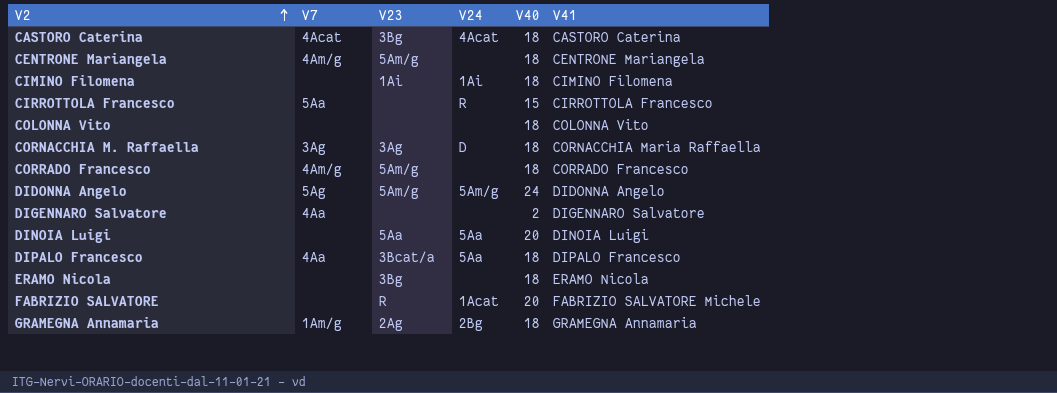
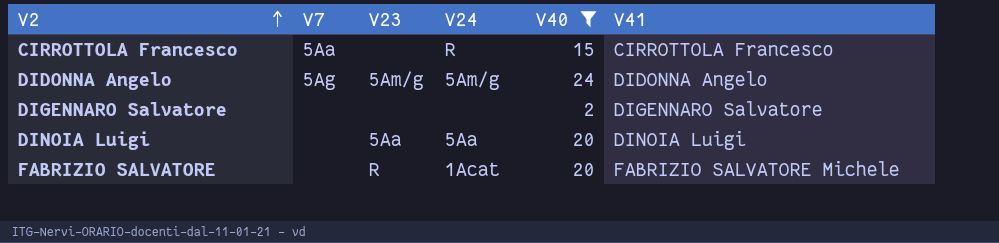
filter: none -> V40 != 18
DIGENNARO Salvatore | V7: 4Aa -> none

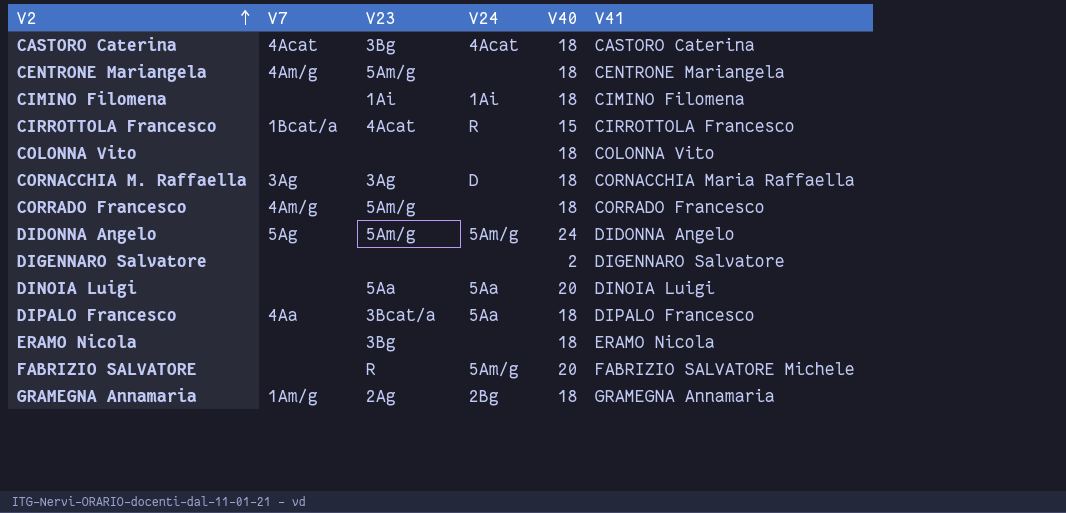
filter: V40 != 18 -> none
CIRROTTOLA Francesco | V7: 5Aa -> 1Bcat/a
CIRROTTOLA Francesco | V23: none -> 4Acat
FABRIZIO SALVATORE | V24: 1Acat -> 5Am/g

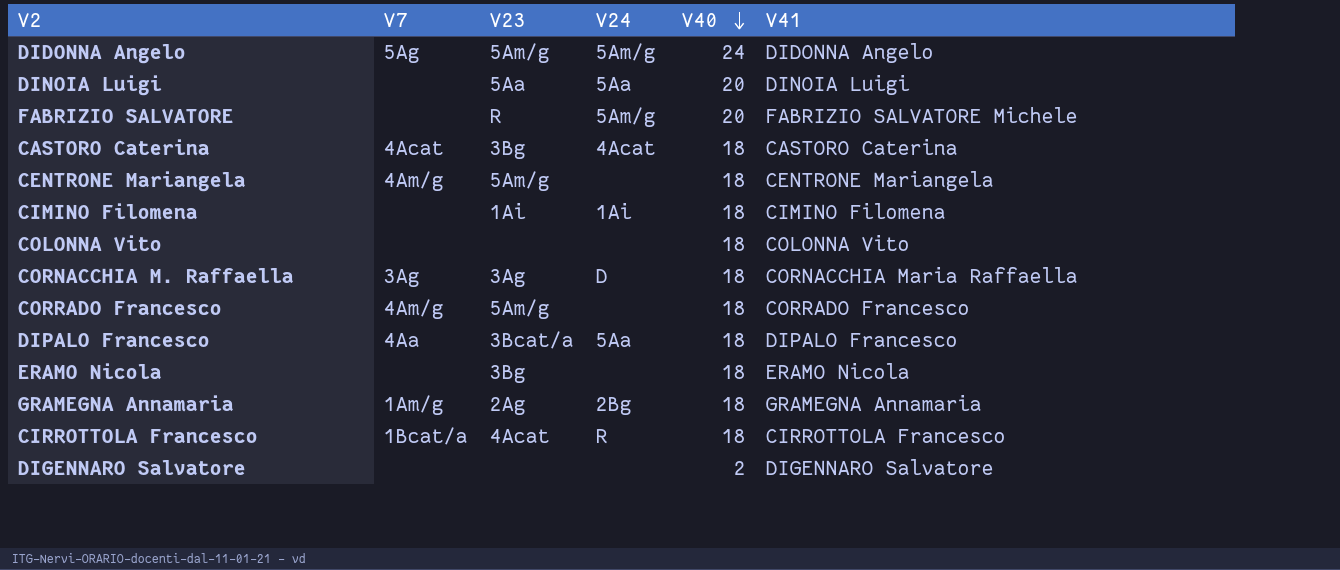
row order: V2 ascending -> V40 descending
CIRROTTOLA Francesco | V40: 15 -> 18

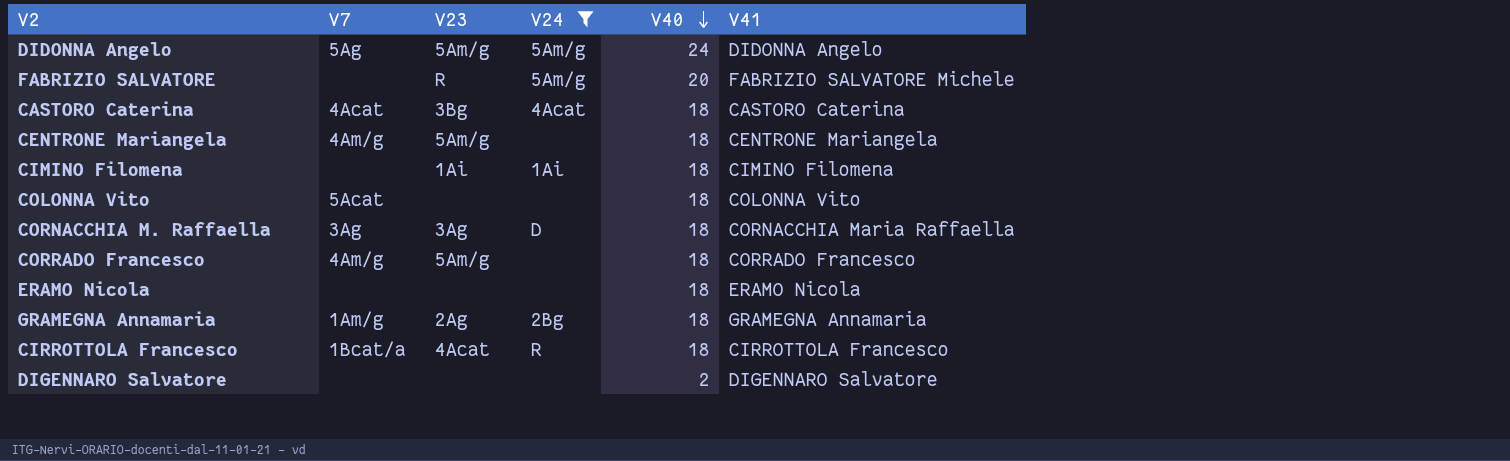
filter: none -> V24 != 5Aa
COLONNA Vito | V7: none -> 5Acat
ERAMO Nicola | V23: 3Bg -> none

